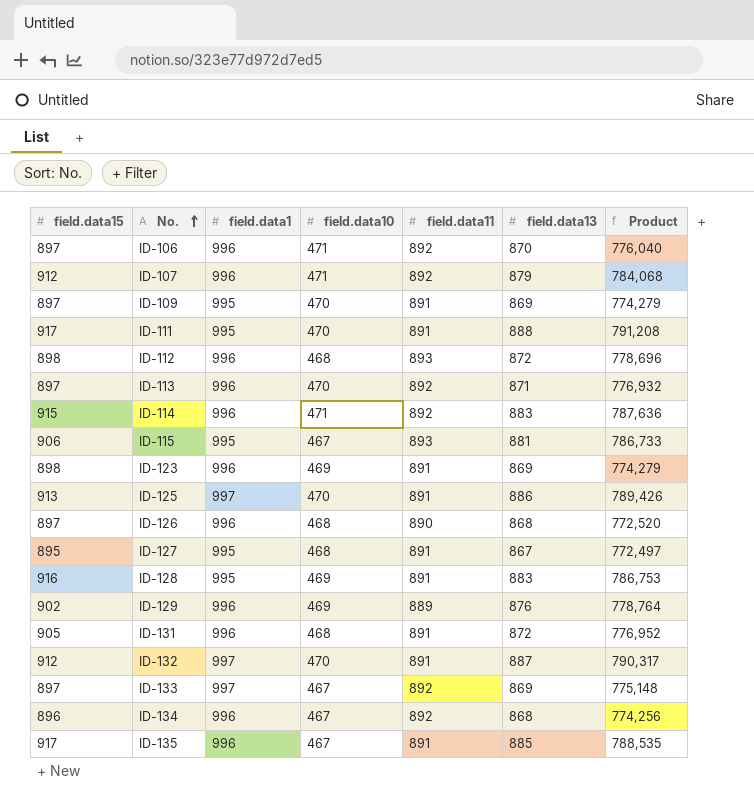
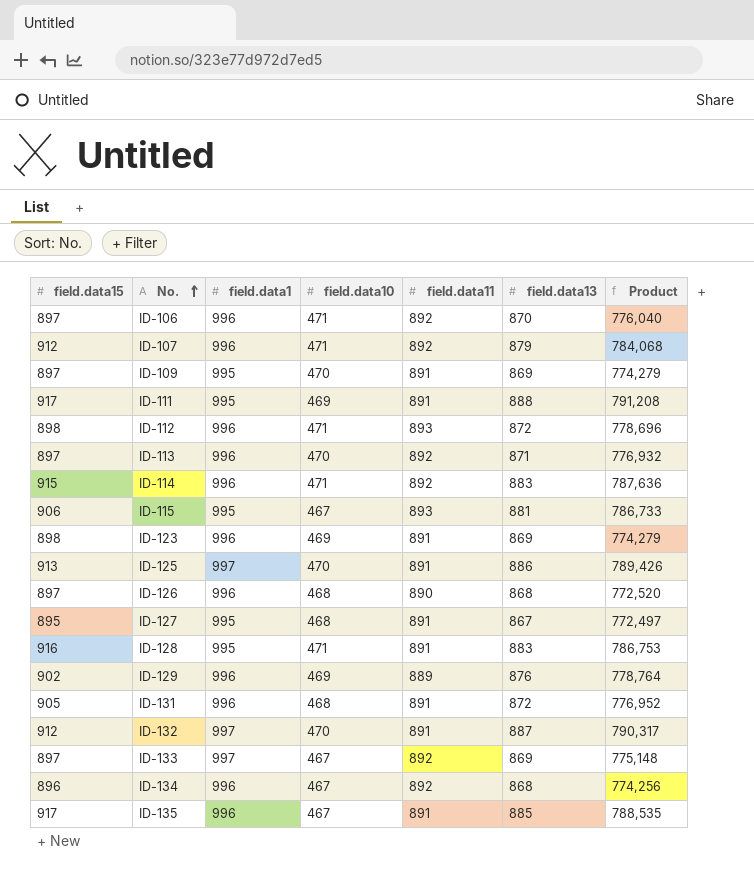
ID-111 | field.data10: 470 -> 469
ID-112 | field.data10: 468 -> 471
ID-128 | field.data10: 469 -> 471

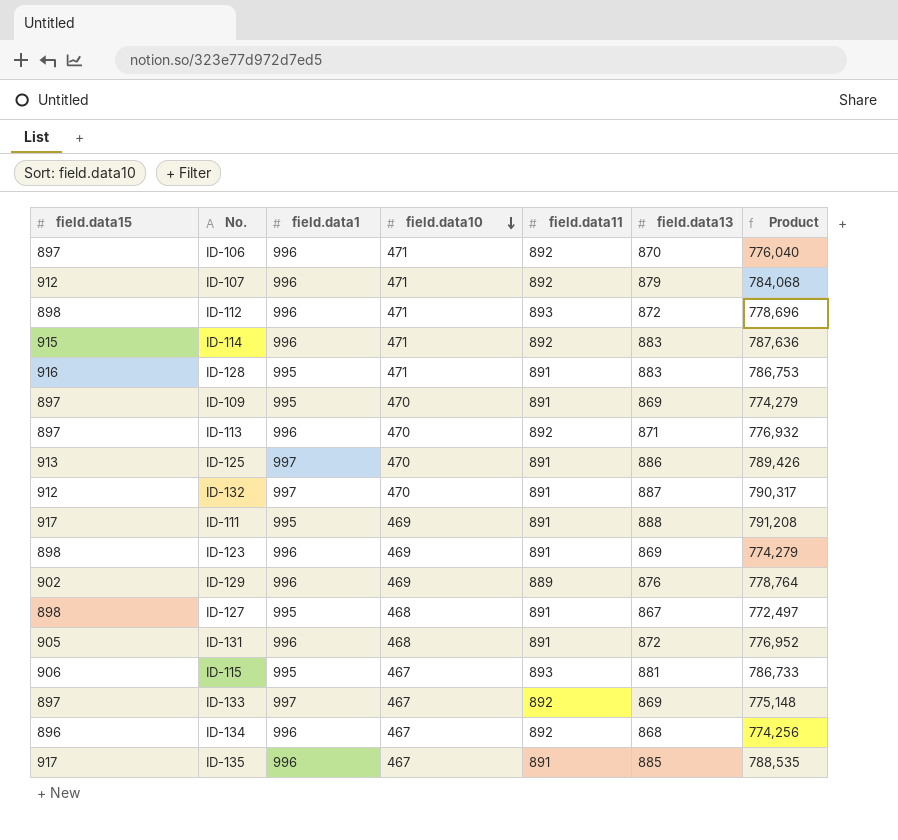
row order: No. ascending -> field.data10 descending
row ID-126: 897 | 996 | 468 | 890 | 868 | 772,520 -> none
ID-127 | field.data15: 895 -> 898

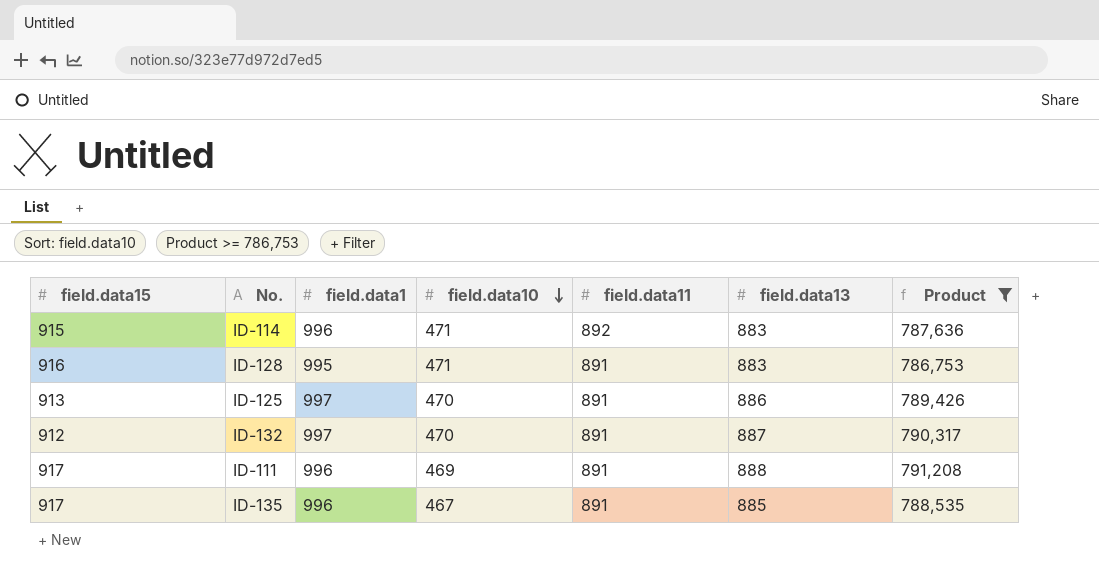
filter: none -> Product >= 786,753
ID-111 | field.data1: 995 -> 996

